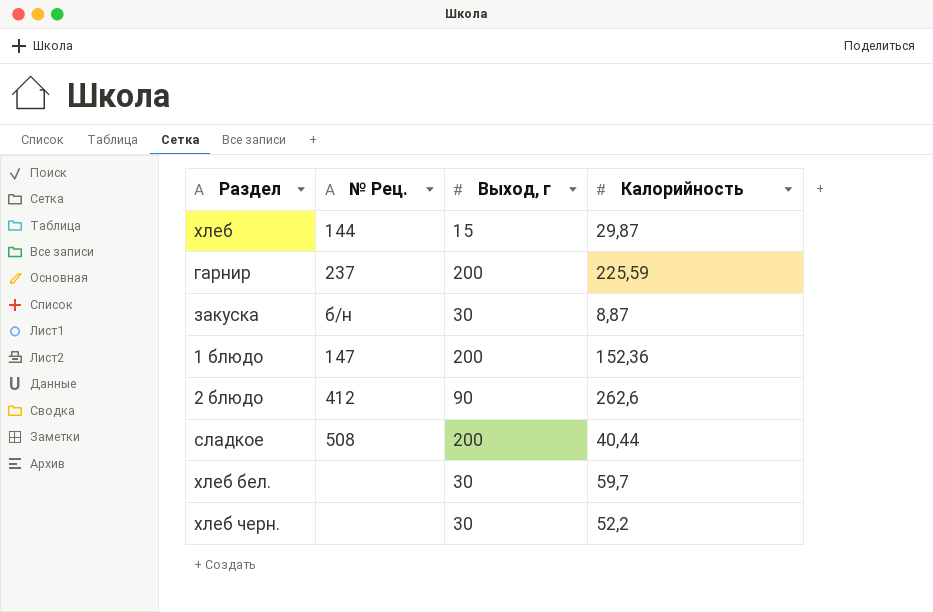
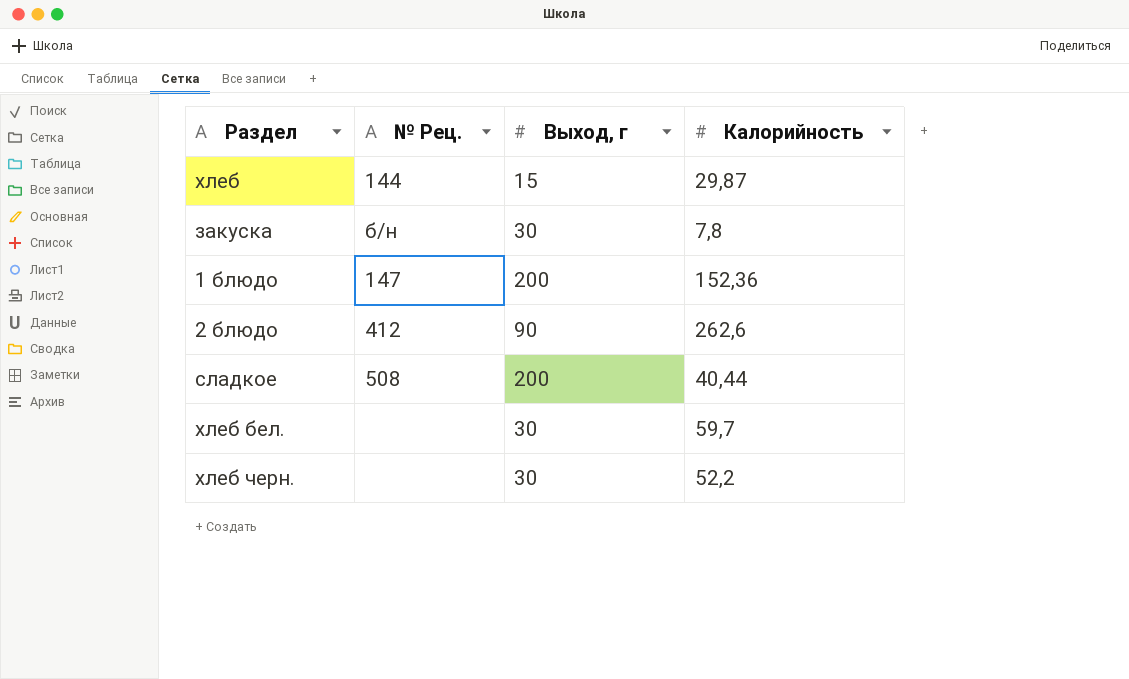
row гарнир: 237 | 200 | 225,59 -> none
закуска | Калорийность: 8,87 -> 7,8

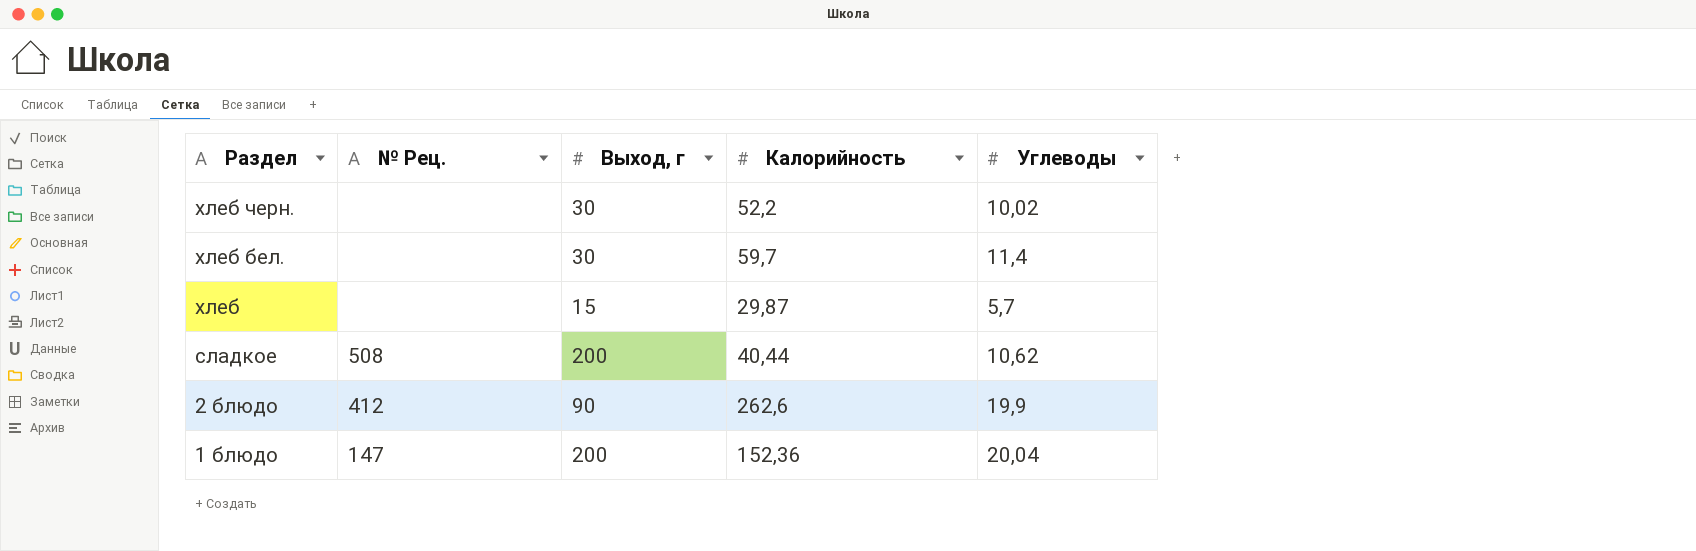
row order: none -> Раздел descending
column Углеводы | position: none -> 5
row закуска: б/н | 30 | 7,8 -> none
хлеб | № Рец.: 144 -> none

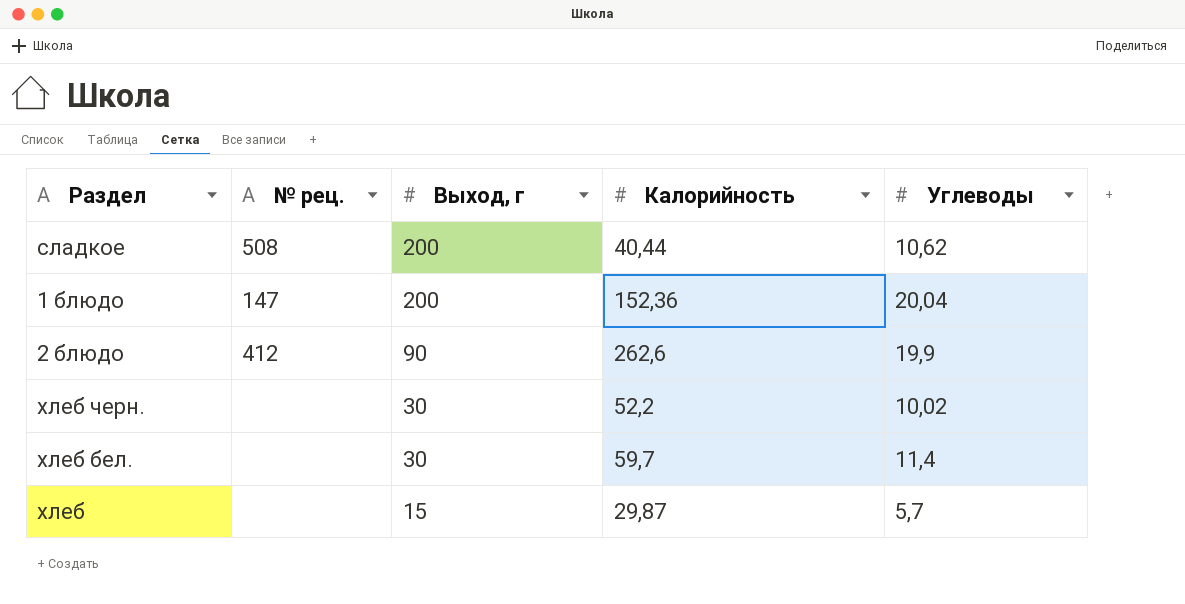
row order: Раздел descending -> Выход, г descending
column name: № Рец. -> № рец.

